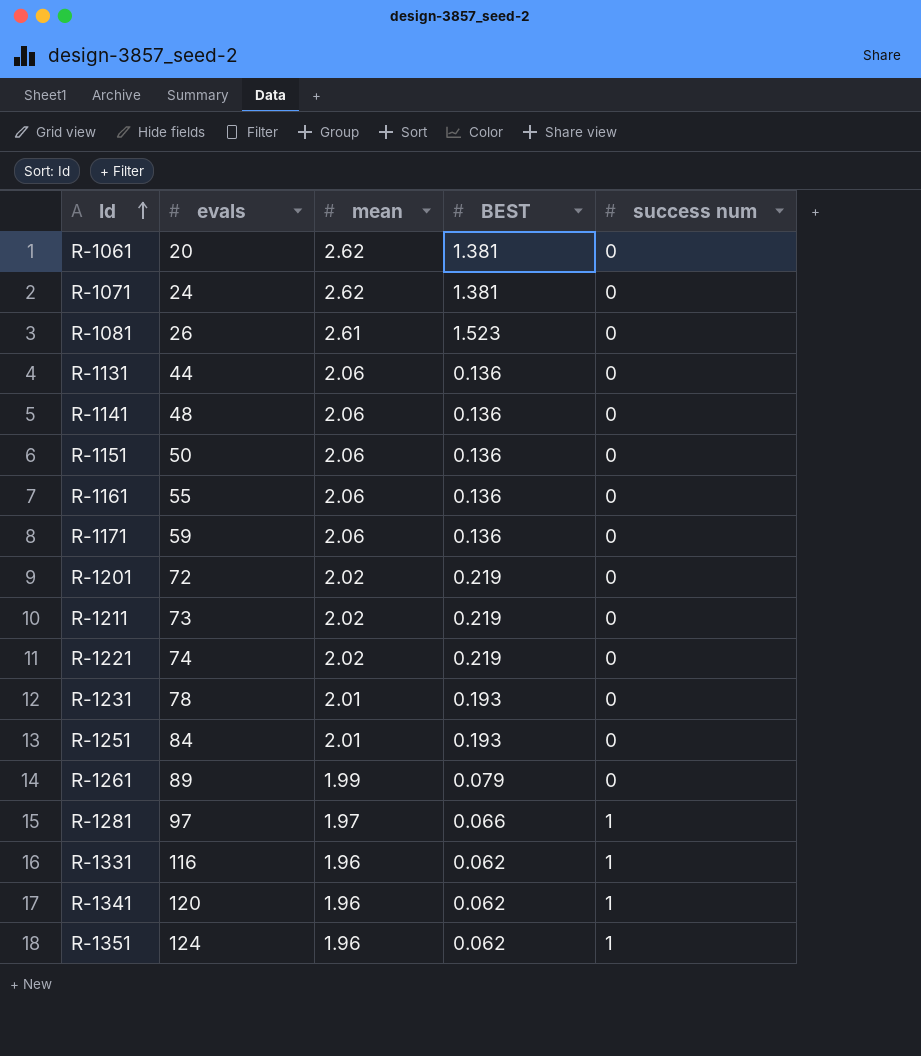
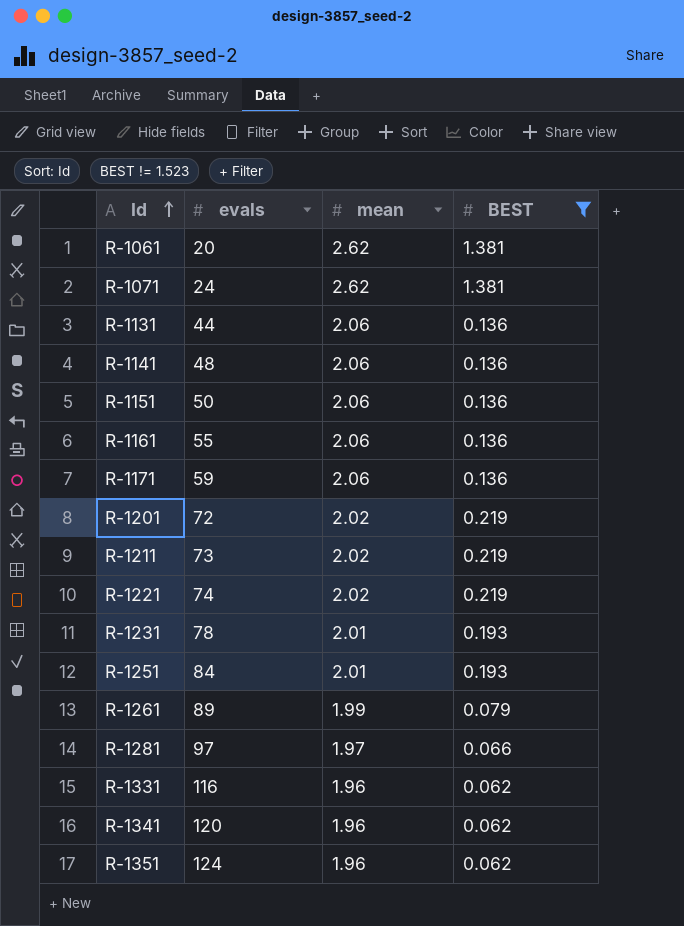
filter: none -> BEST != 1.523
column success num | position: 5 -> none

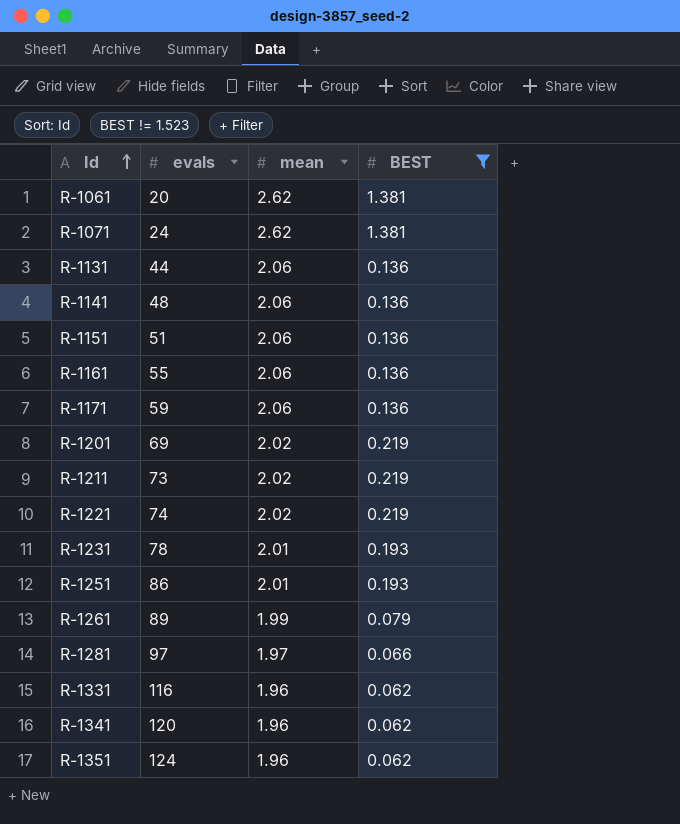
R-1151 | evals: 50 -> 51
R-1201 | evals: 72 -> 69
R-1251 | evals: 84 -> 86

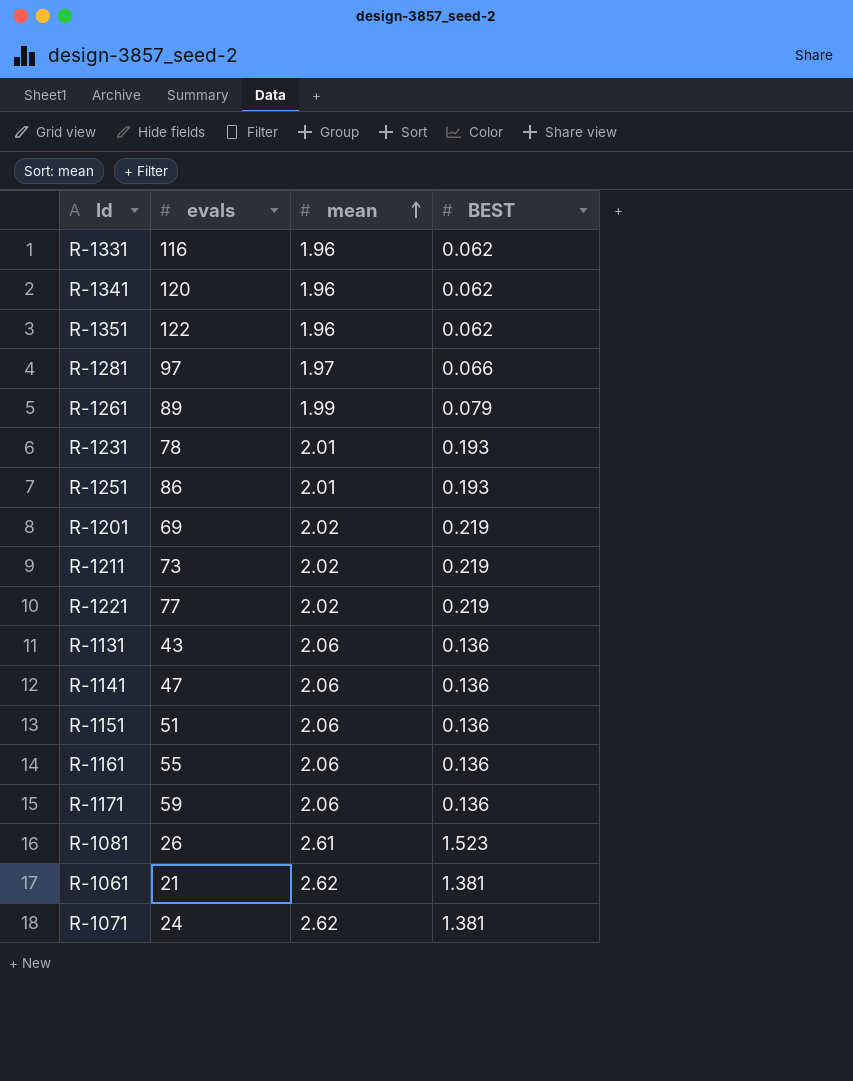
filter: BEST != 1.523 -> none
row order: Id ascending -> mean ascending
R-1351 | evals: 124 -> 122
R-1221 | evals: 74 -> 77
R-1131 | evals: 44 -> 43
R-1141 | evals: 48 -> 47
R-1061 | evals: 20 -> 21

